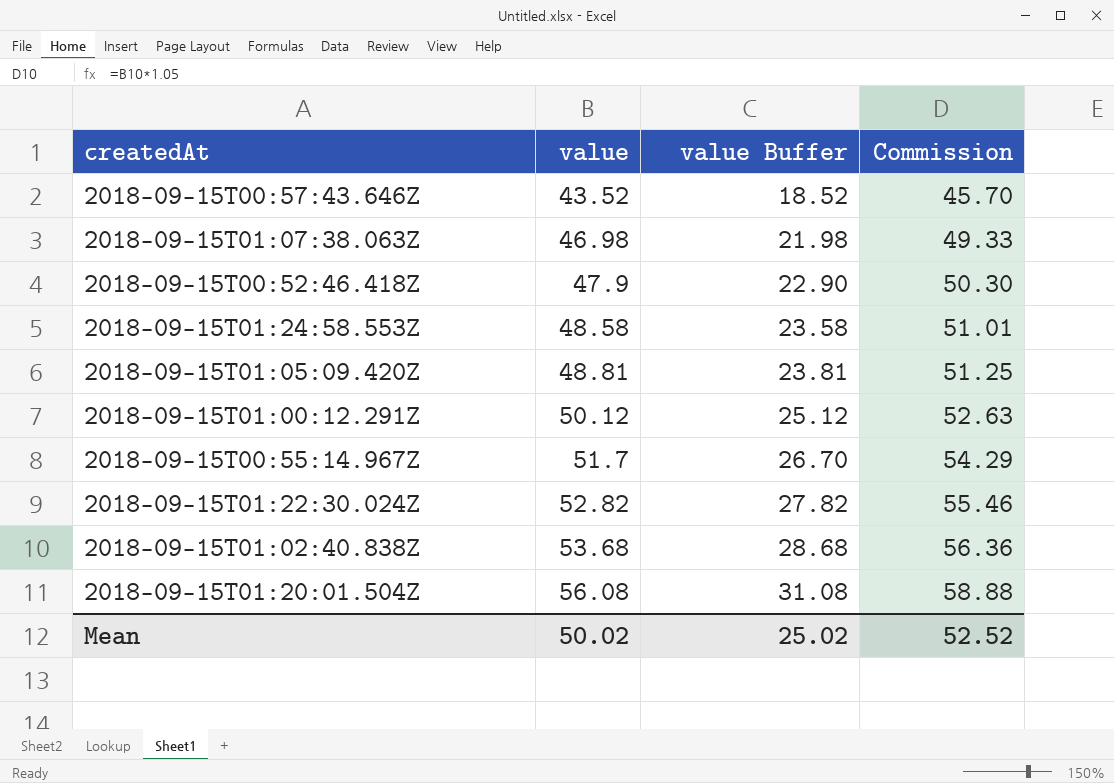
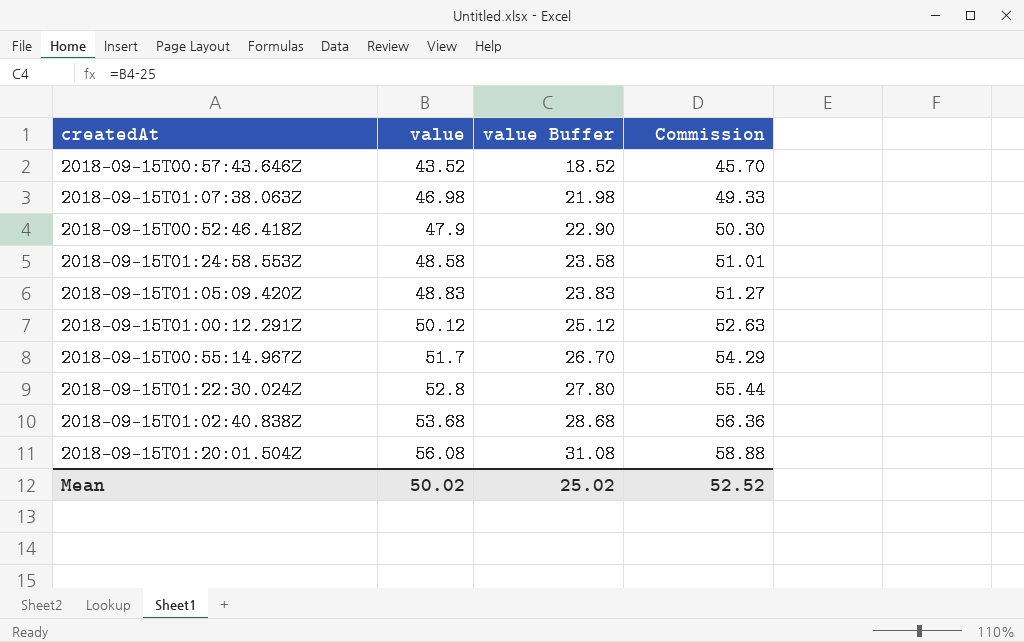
2018-09-15T01:05:09.420Z | value: 48.81 -> 48.83
2018-09-15T01:05:09.420Z | value Buffer: 23.81 -> 23.83
2018-09-15T01:05:09.420Z | Commission: 51.25 -> 51.27
2018-09-15T01:22:30.024Z | value: 52.82 -> 52.8
2018-09-15T01:22:30.024Z | value Buffer: 27.82 -> 27.80
2018-09-15T01:22:30.024Z | Commission: 55.46 -> 55.44

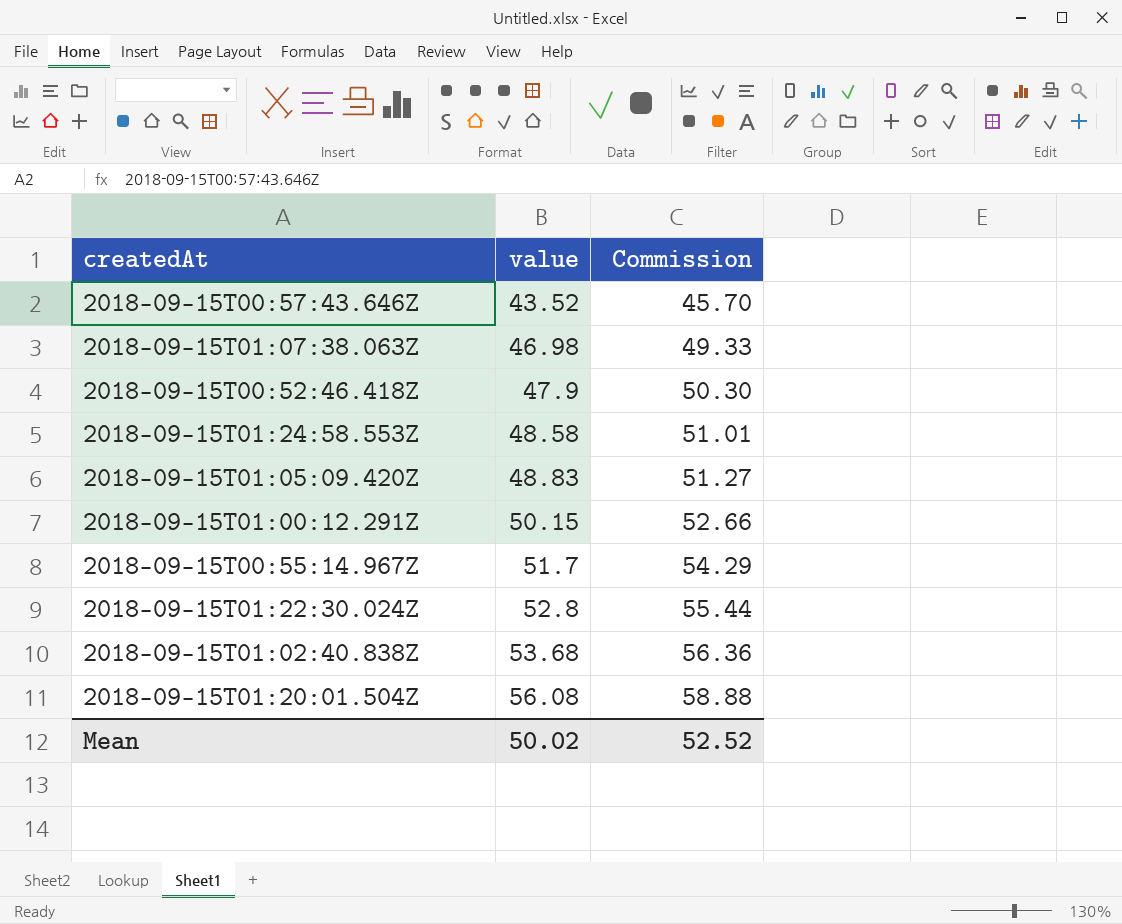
column value Buffer | formula: [value] - 25 -> none
2018-09-15T01:00:12.291Z | value: 50.12 -> 50.15
2018-09-15T01:00:12.291Z | Commission: 52.63 -> 52.66

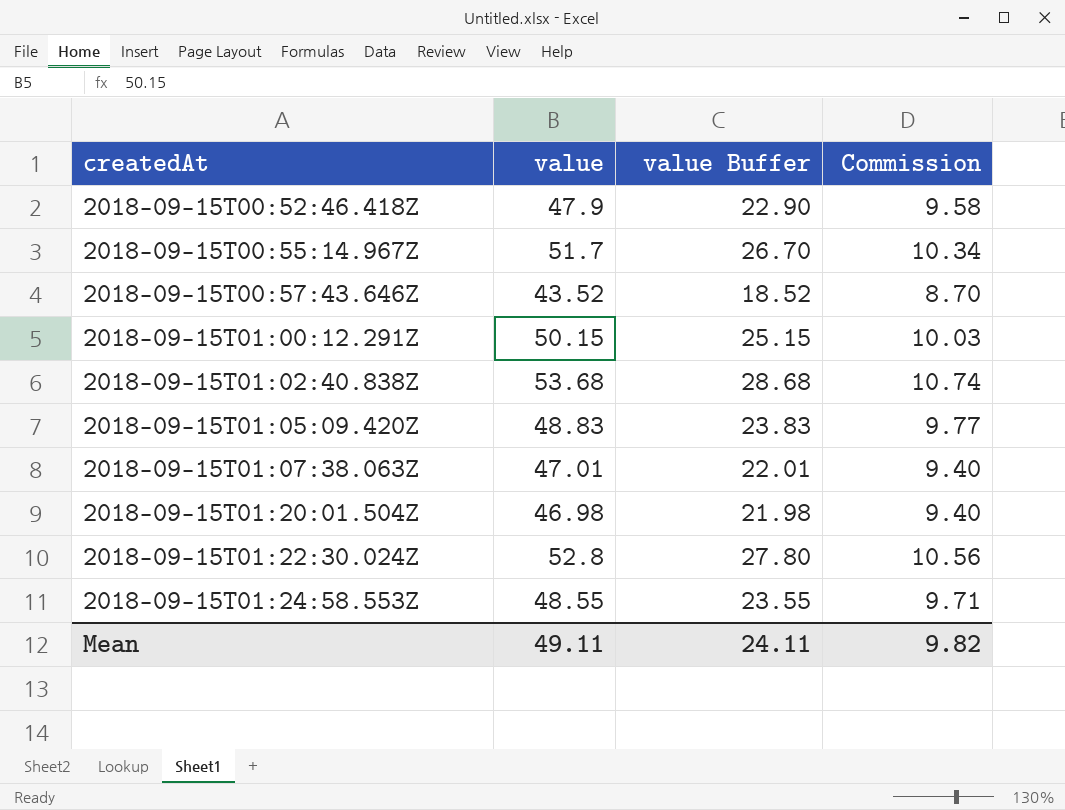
row order: value ascending -> createdAt ascending
column value Buffer | formula: none -> [value] - 25
column Commission | formula: [value] * 1.05 -> [value] * 0.2
2018-09-15T01:07:38.063Z | value: 46.98 -> 47.01
2018-09-15T01:20:01.504Z | value: 56.08 -> 46.98
2018-09-15T01:24:58.553Z | value: 48.58 -> 48.55
Mean | value: 50.02 -> 49.11
Mean | Commission: 52.52 -> 9.82

